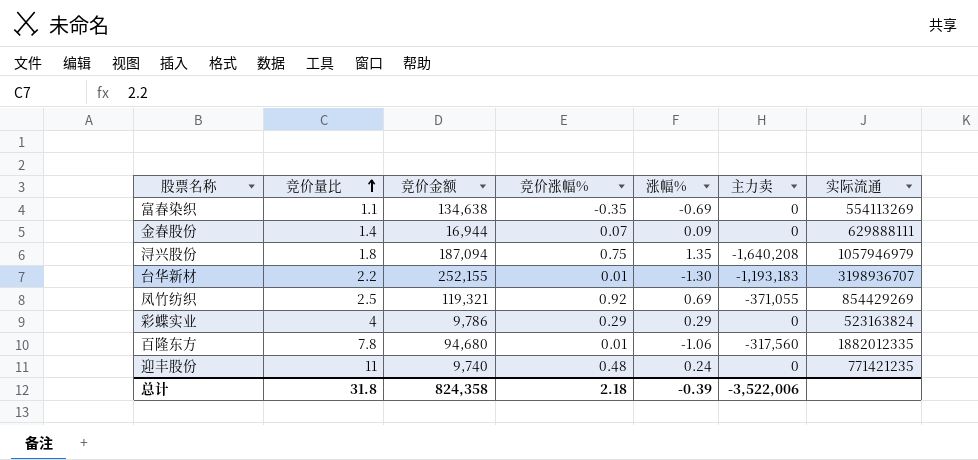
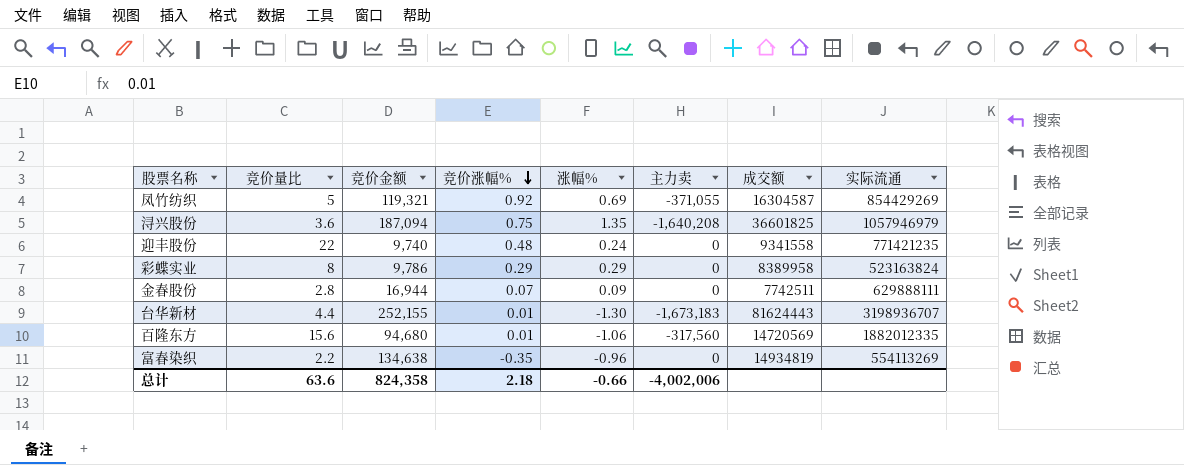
row order: 竞价量比 ascending -> 竞价涨幅% descending
column 成交额 | position: none -> 7
凤竹纺织 | 竞价量比: 2.5 -> 5
浔兴股份 | 竞价量比: 1.8 -> 3.6
迎丰股份 | 竞价量比: 11 -> 22
彩蝶实业 | 竞价量比: 4 -> 8
金春股份 | 竞价量比: 1.4 -> 2.8
台华新材 | 竞价量比: 2.2 -> 4.4
台华新材 | 主力卖: -1,193,183 -> -1,673,183
百隆东方 | 竞价量比: 7.8 -> 15.6
富春染织 | 竞价量比: 1.1 -> 2.2
富春染织 | 涨幅%: -0.69 -> -0.96
总计 | 竞价量比: 31.8 -> 63.6
总计 | 涨幅%: -0.39 -> -0.66
总计 | 主力卖: -3,522,006 -> -4,002,006

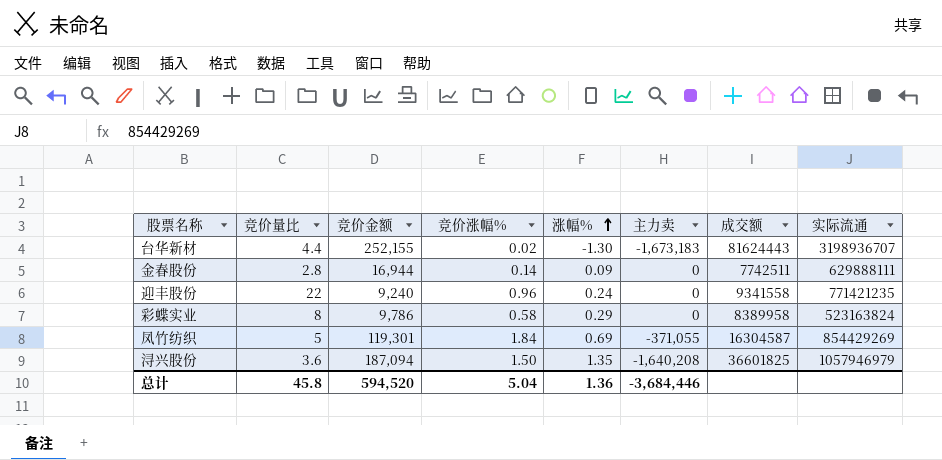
row order: 竞价涨幅% descending -> 涨幅% ascending
row 百隆东方: 15.6 | 94,680 | 0.01 | -1.06 | -317,560 | 14720569 | 1882012335 -> none
row 富春染织: 2.2 | 134,638 | -0.35 | -0.96 | 0 | 14934819 | 554113269 -> none
台华新材 | 竞价涨幅%: 0.01 -> 0.02
金春股份 | 竞价涨幅%: 0.07 -> 0.14
迎丰股份 | 竞价金额: 9,740 -> 9,240
迎丰股份 | 竞价涨幅%: 0.48 -> 0.96
彩蝶实业 | 竞价涨幅%: 0.29 -> 0.58
凤竹纺织 | 竞价金额: 119,321 -> 119,301
凤竹纺织 | 竞价涨幅%: 0.92 -> 1.84
浔兴股份 | 竞价涨幅%: 0.75 -> 1.50
总计 | 竞价量比: 63.6 -> 45.8
总计 | 竞价金额: 824,358 -> 594,520
总计 | 竞价涨幅%: 2.18 -> 5.04
总计 | 涨幅%: -0.66 -> 1.36
总计 | 主力卖: -4,002,006 -> -3,684,446

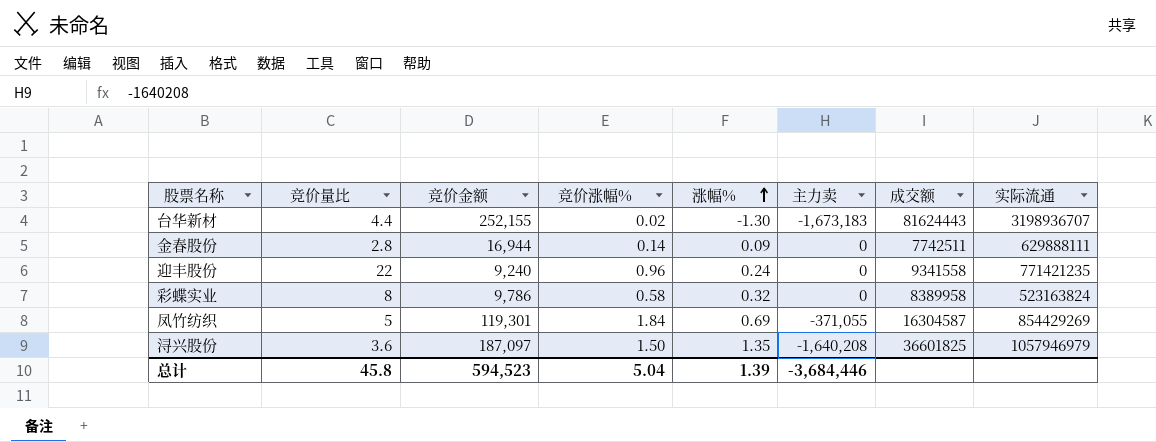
彩蝶实业 | 涨幅%: 0.29 -> 0.32
浔兴股份 | 竞价金额: 187,094 -> 187,097
总计 | 竞价金额: 594,520 -> 594,523
总计 | 涨幅%: 1.36 -> 1.39

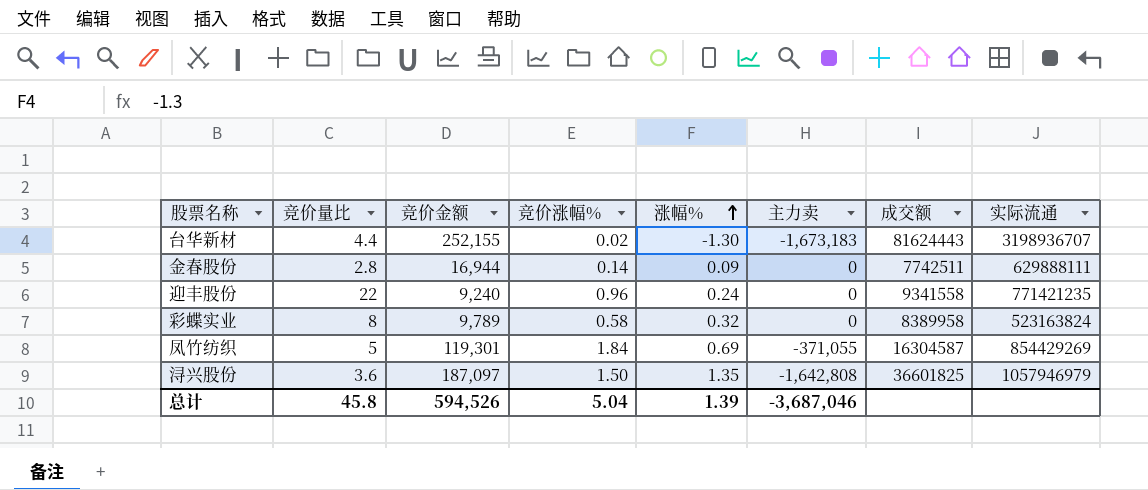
彩蝶实业 | 竞价金额: 9,786 -> 9,789
浔兴股份 | 主力卖: -1,640,208 -> -1,642,808
总计 | 竞价金额: 594,523 -> 594,526
总计 | 主力卖: -3,684,446 -> -3,687,046

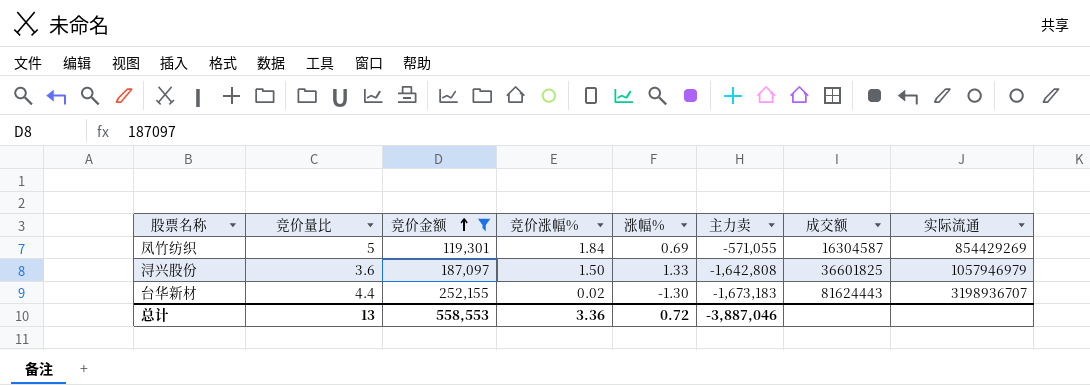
filter: none -> 竞价金额 >= 119,301
row order: 涨幅% ascending -> 竞价金额 ascending
凤竹纺织 | 主力卖: -371,055 -> -571,055
浔兴股份 | 涨幅%: 1.35 -> 1.33
总计 | 竞价量比: 45.8 -> 13
总计 | 竞价金额: 594,526 -> 558,553
总计 | 竞价涨幅%: 5.04 -> 3.36
总计 | 涨幅%: 1.39 -> 0.72
总计 | 主力卖: -3,687,046 -> -3,887,046

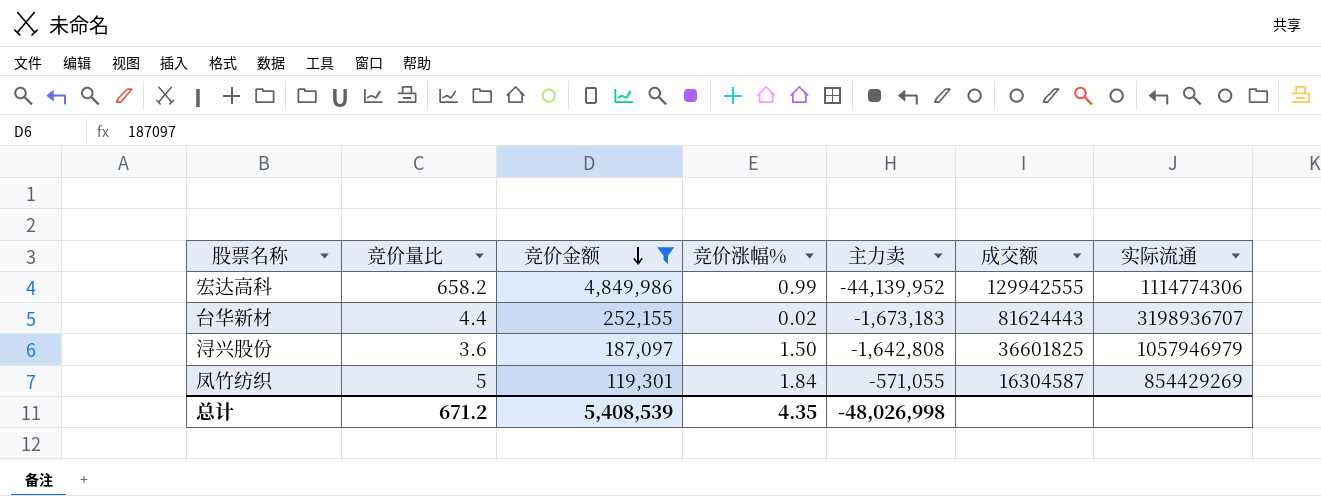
row order: 竞价金额 ascending -> 竞价金额 descending
column 涨幅% | position: 5 -> none
row 宏达高科: none -> 658.2 | 4,849,986 | 0.99 | -44,139,952 | 129942555 | 1114774306
总计 | 竞价量比: 13 -> 671.2
总计 | 竞价金额: 558,553 -> 5,408,539
总计 | 竞价涨幅%: 3.36 -> 4.35
总计 | 主力卖: -3,887,046 -> -48,026,998

